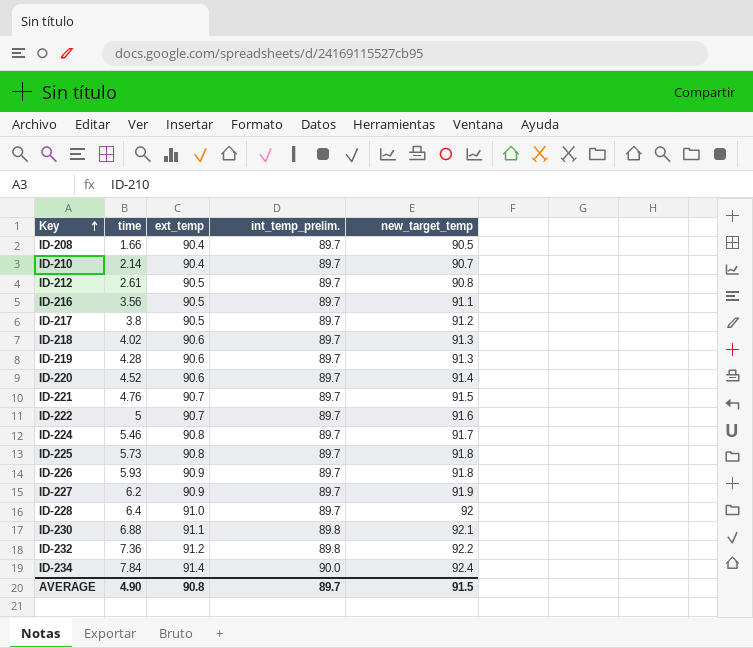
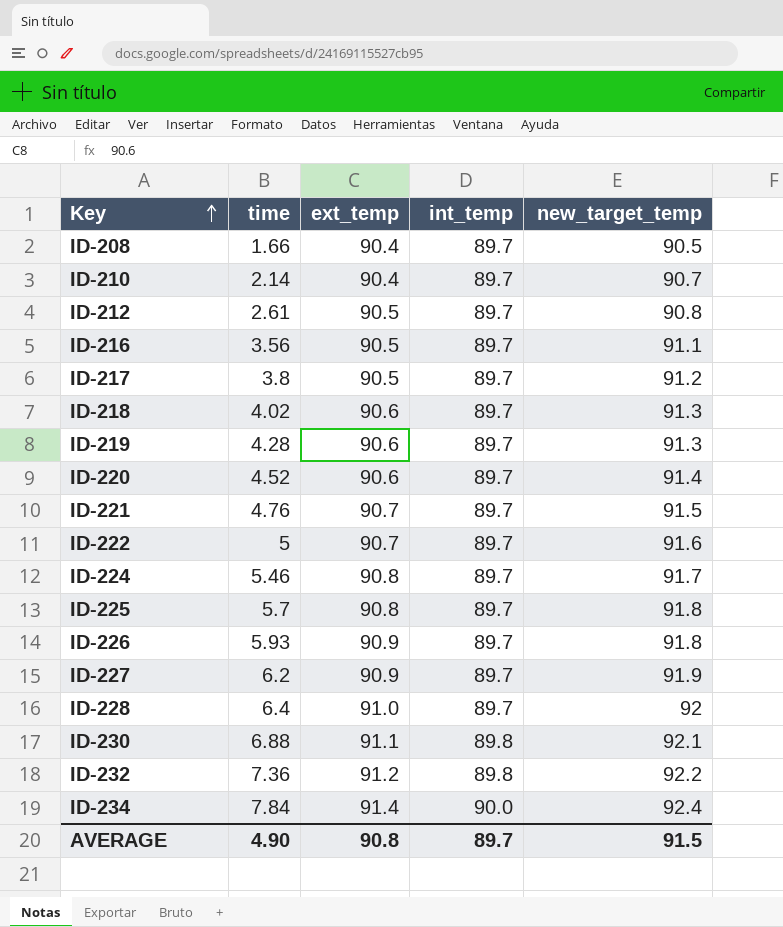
column name: int_temp_prelim. -> int_temp
ID-225 | time: 5.73 -> 5.7

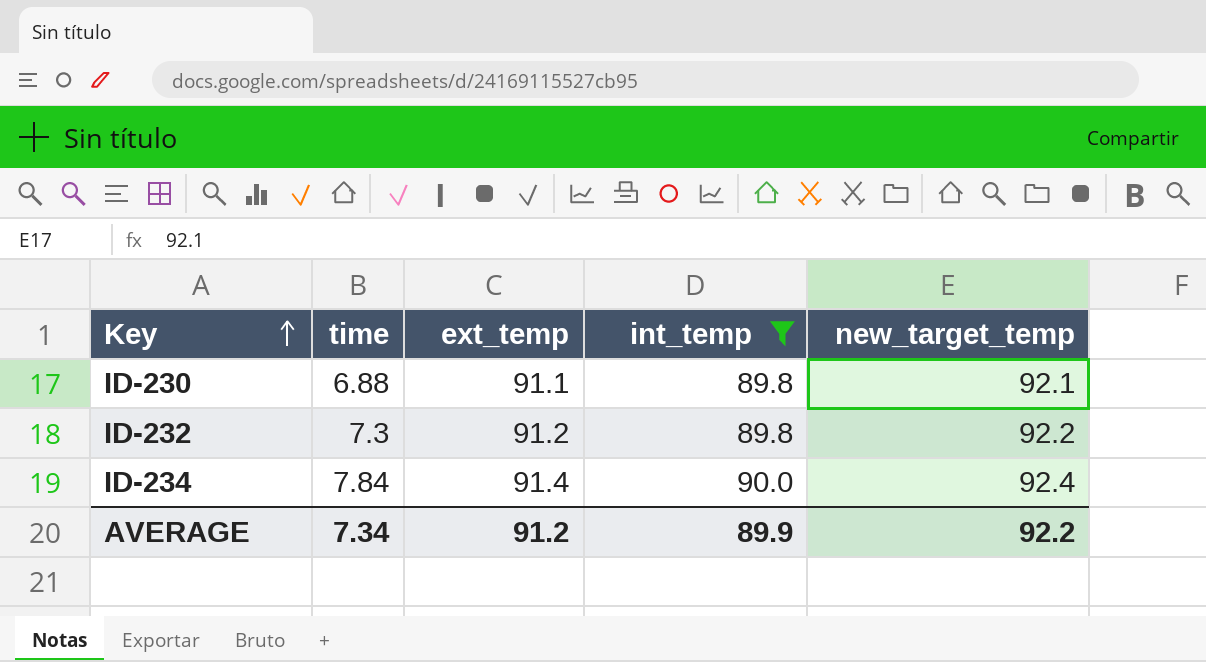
filter: none -> int_temp != 89.7
ID-232 | time: 7.36 -> 7.3
AVERAGE | time: 4.90 -> 7.34
AVERAGE | ext_temp: 90.8 -> 91.2
AVERAGE | int_temp: 89.7 -> 89.9
AVERAGE | new_target_temp: 91.5 -> 92.2

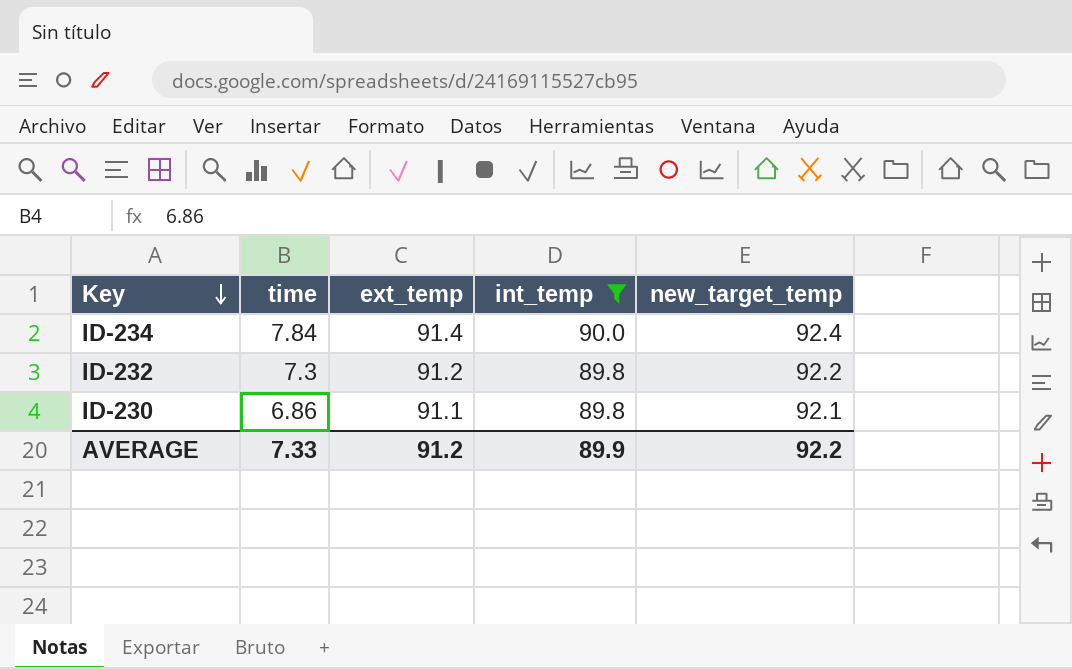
row order: Key ascending -> Key descending
ID-230 | time: 6.88 -> 6.86
AVERAGE | time: 7.34 -> 7.33

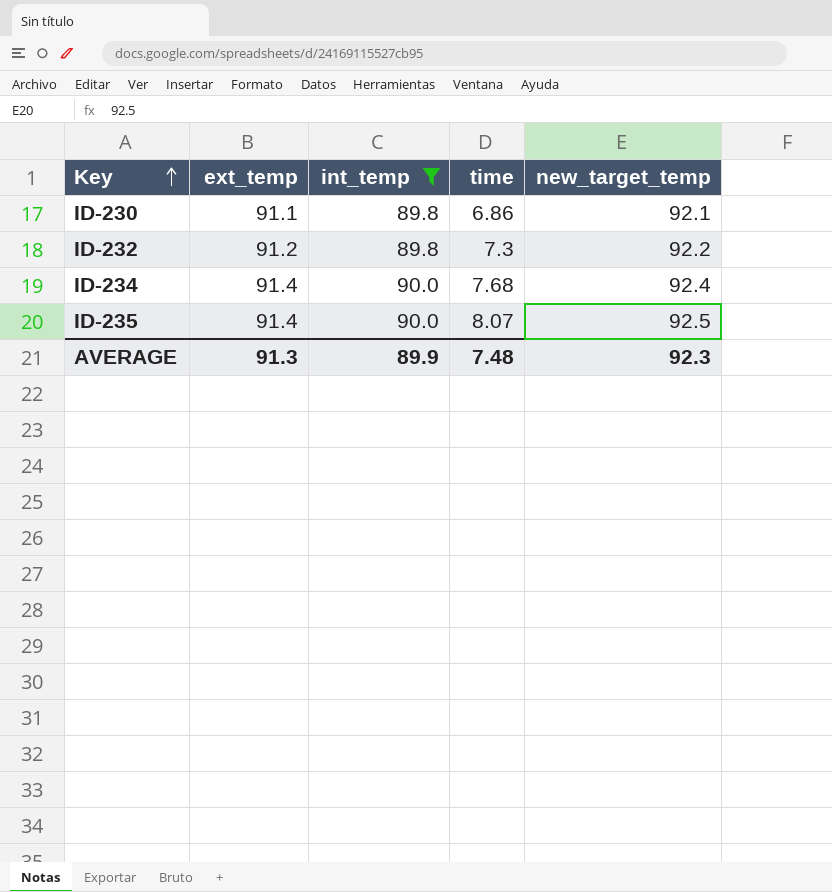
row order: Key descending -> Key ascending
column time | position: 2 -> 4
ID-234 | time: 7.84 -> 7.68
row ID-235: none -> 91.4 | 90.0 | 8.07 | 92.5
AVERAGE | ext_temp: 91.2 -> 91.3
AVERAGE | time: 7.33 -> 7.48
AVERAGE | new_target_temp: 92.2 -> 92.3

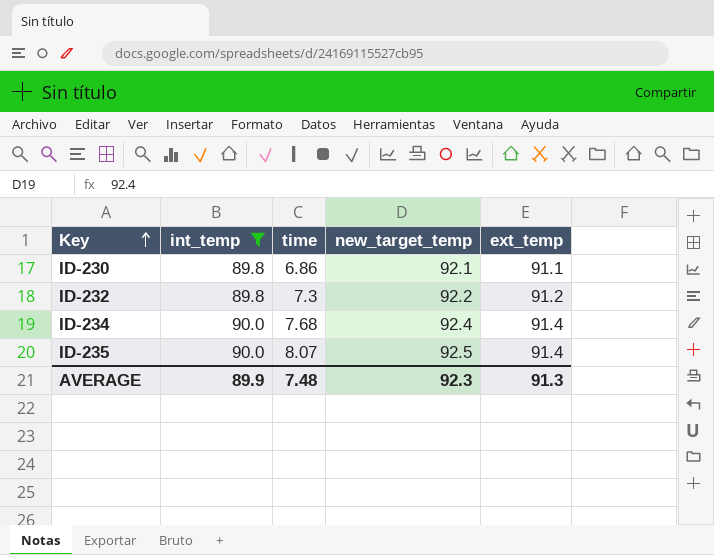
column ext_temp | position: 2 -> 5

